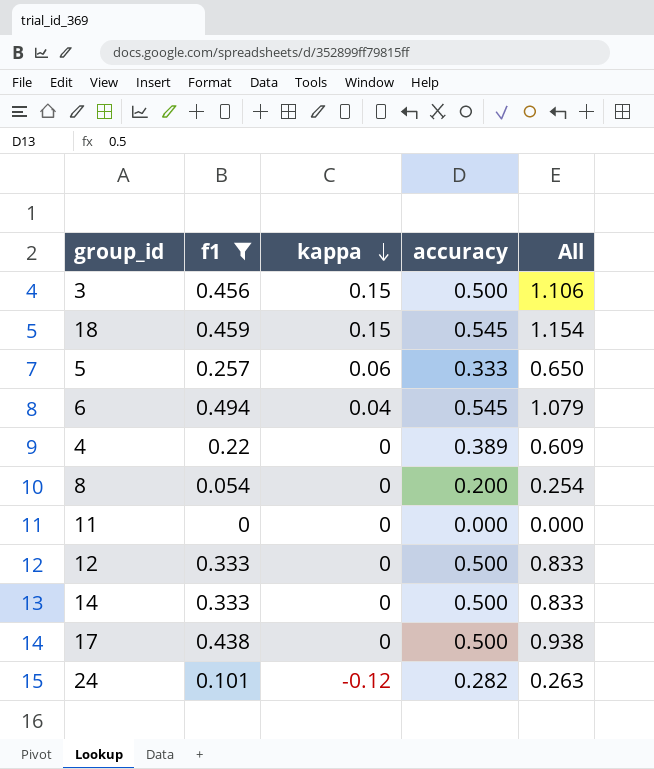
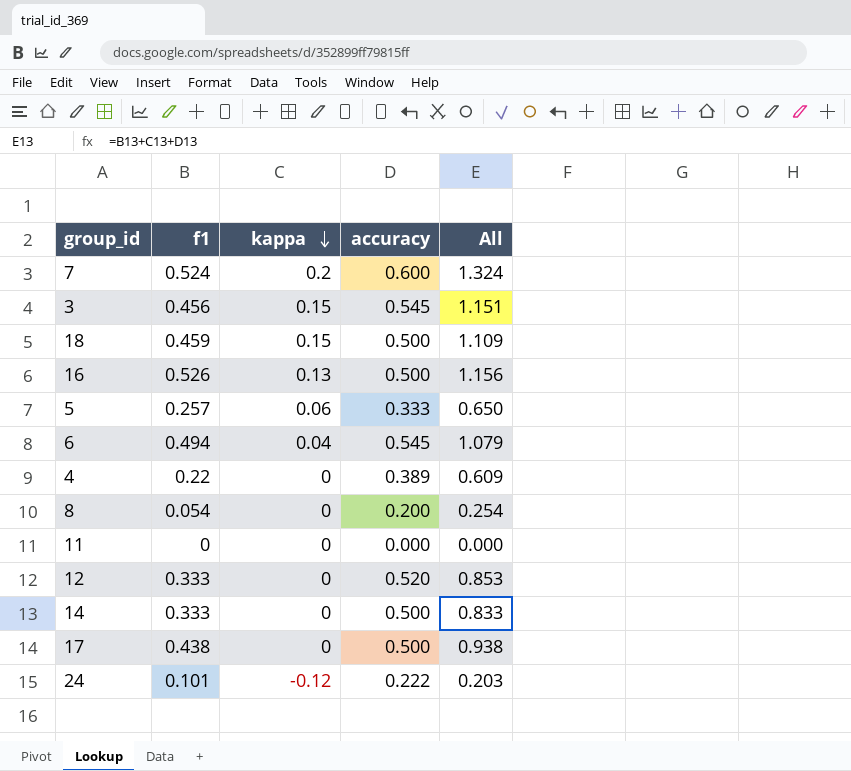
filter: f1 <= 0.494 -> none
3 | accuracy: 0.500 -> 0.545
3 | All: 1.106 -> 1.151
18 | accuracy: 0.545 -> 0.500
18 | All: 1.154 -> 1.109
12 | accuracy: 0.500 -> 0.520
12 | All: 0.833 -> 0.853
24 | accuracy: 0.282 -> 0.222
24 | All: 0.263 -> 0.203

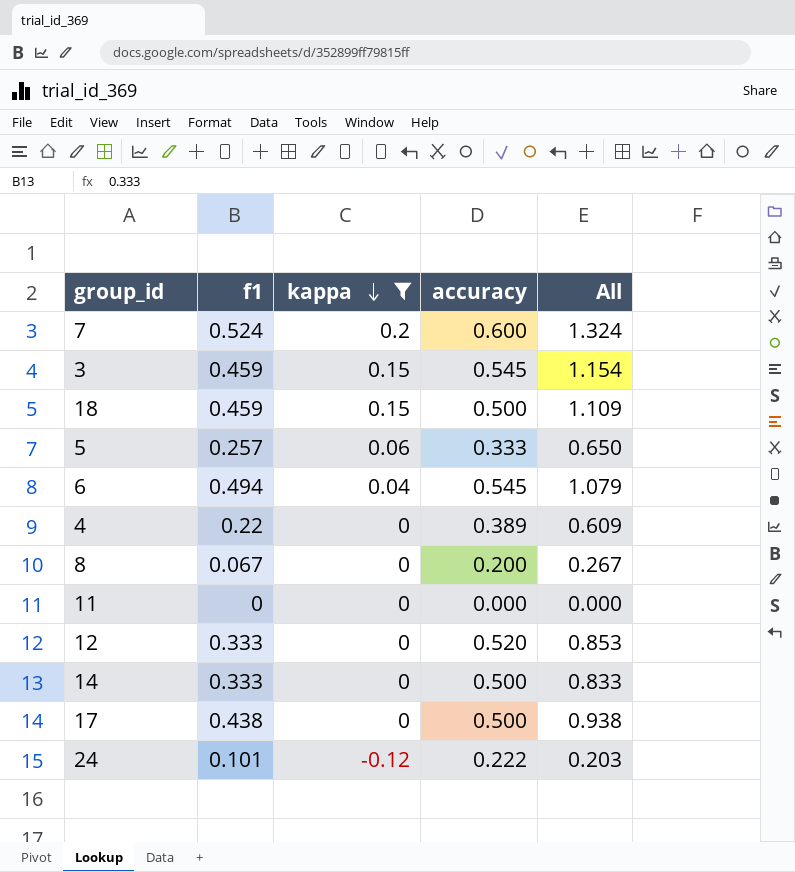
filter: none -> kappa != 0.13
3 | f1: 0.456 -> 0.459
3 | All: 1.151 -> 1.154
8 | f1: 0.054 -> 0.067
8 | All: 0.254 -> 0.267

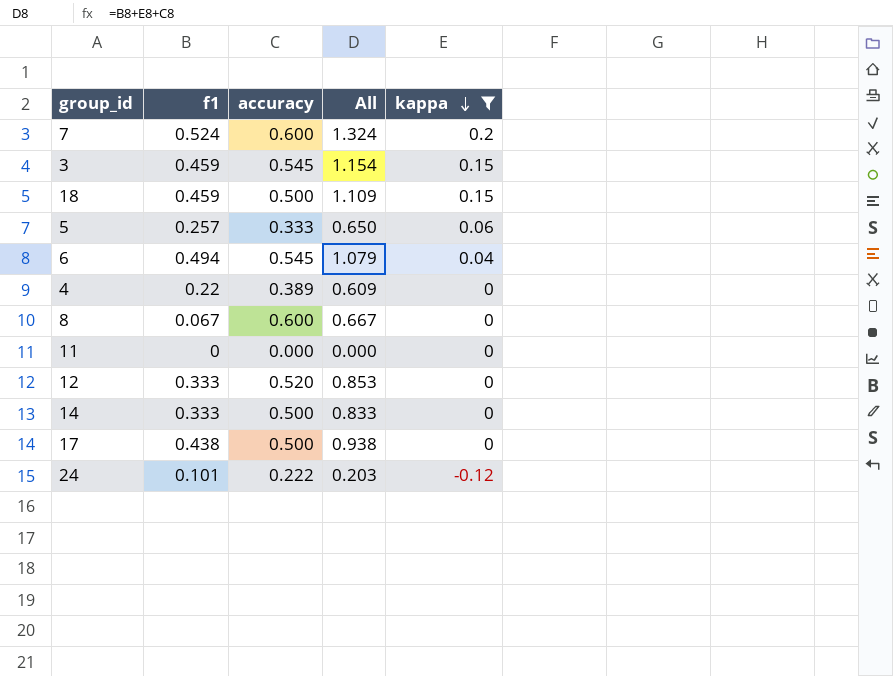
column kappa | position: 3 -> 5
8 | accuracy: 0.200 -> 0.600
8 | All: 0.267 -> 0.667

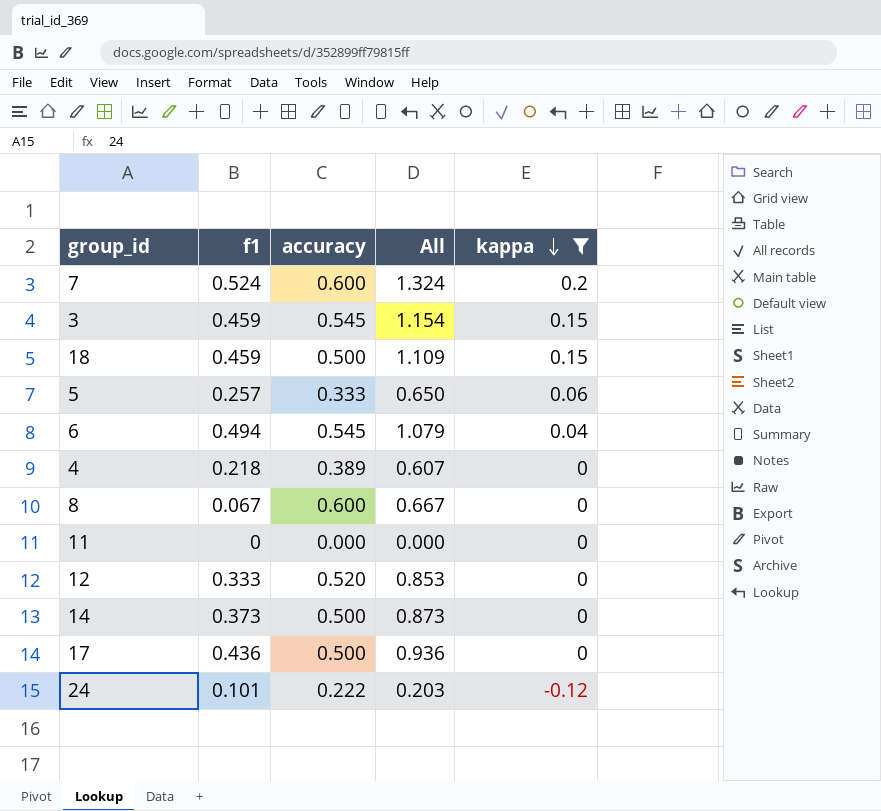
4 | f1: 0.22 -> 0.218
4 | All: 0.609 -> 0.607
14 | f1: 0.333 -> 0.373
14 | All: 0.833 -> 0.873
17 | f1: 0.438 -> 0.436
17 | All: 0.938 -> 0.936

